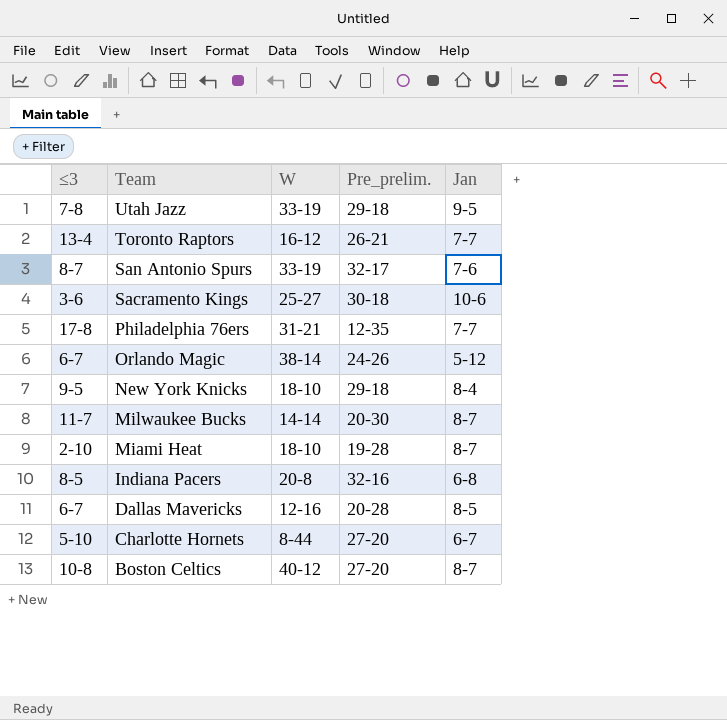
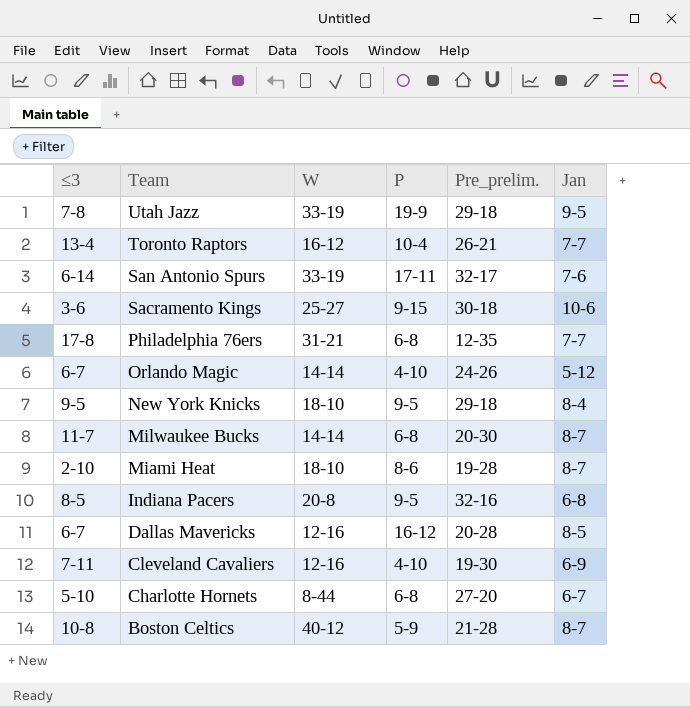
column P | position: none -> 4
San Antonio Spurs | ≤3: 8-7 -> 6-14
Orlando Magic | W: 38-14 -> 14-14
row Cleveland Cavaliers: none -> 7-11 | 12-16 | 4-10 | 19-30 | 6-9
Boston Celtics | Pre_prelim.: 27-20 -> 21-28

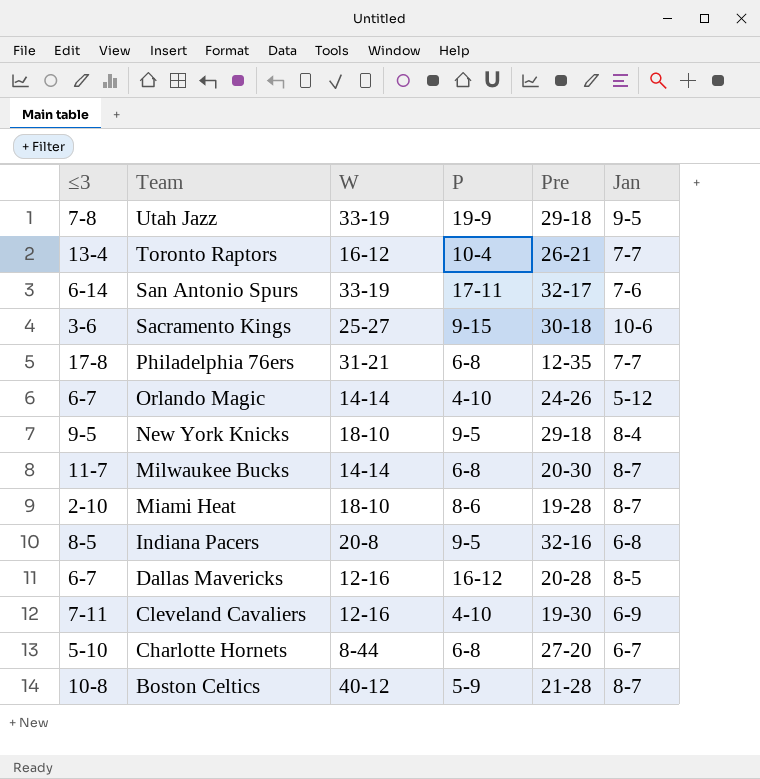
column name: Pre_prelim. -> Pre

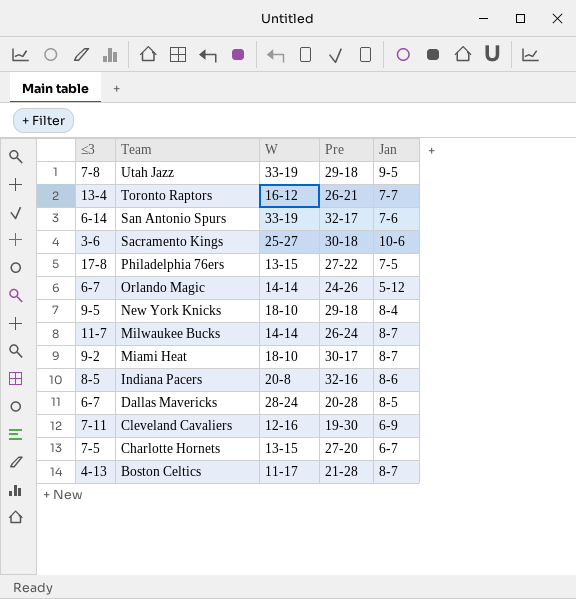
column P | position: 4 -> none
Philadelphia 76ers | W: 31-21 -> 13-15
Philadelphia 76ers | Pre: 12-35 -> 27-22
Philadelphia 76ers | Jan: 7-7 -> 7-5
Milwaukee Bucks | Pre: 20-30 -> 26-24
Miami Heat | ≤3: 2-10 -> 9-2
Miami Heat | Pre: 19-28 -> 30-17
Indiana Pacers | Jan: 6-8 -> 8-6
Dallas Mavericks | W: 12-16 -> 28-24
Charlotte Hornets | ≤3: 5-10 -> 7-5
Charlotte Hornets | W: 8-44 -> 13-15
Boston Celtics | ≤3: 10-8 -> 4-13
Boston Celtics | W: 40-12 -> 11-17

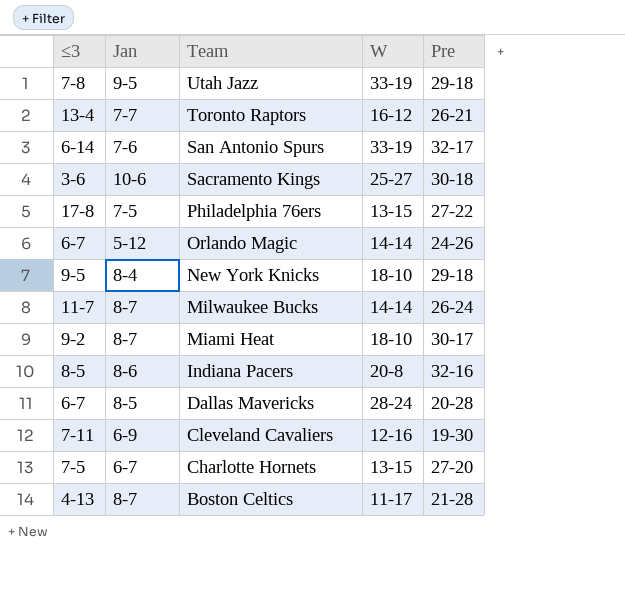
column Jan | position: 5 -> 2

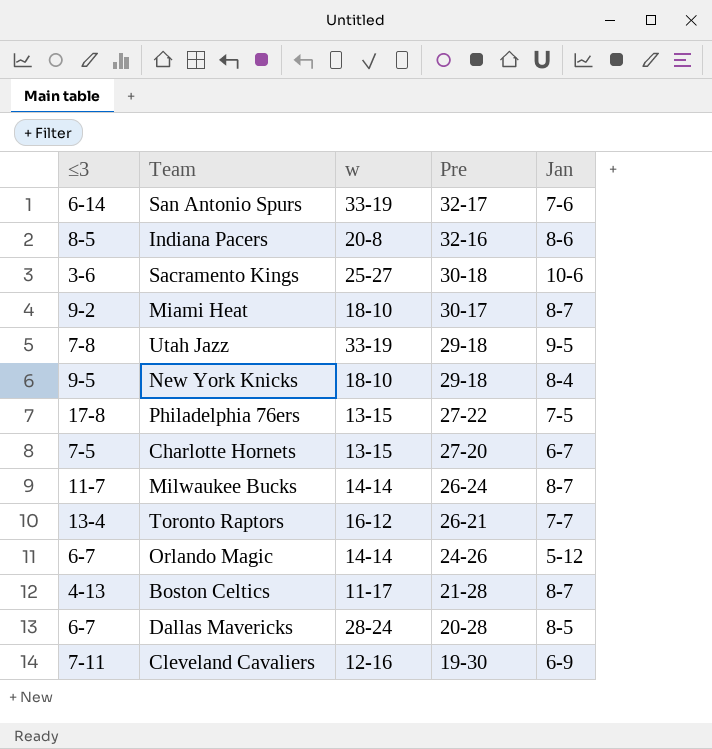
row order: Team descending -> Pre descending
column name: W -> w
column Jan | position: 2 -> 5

